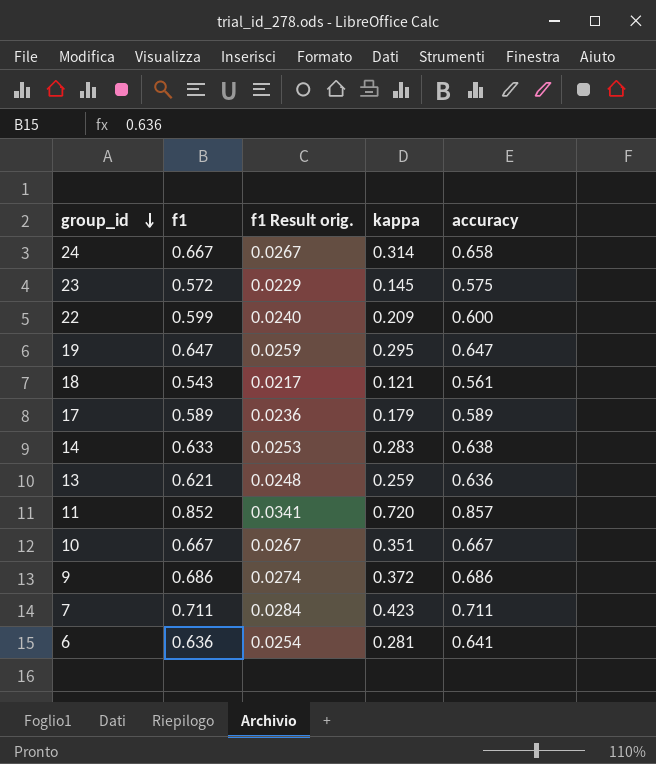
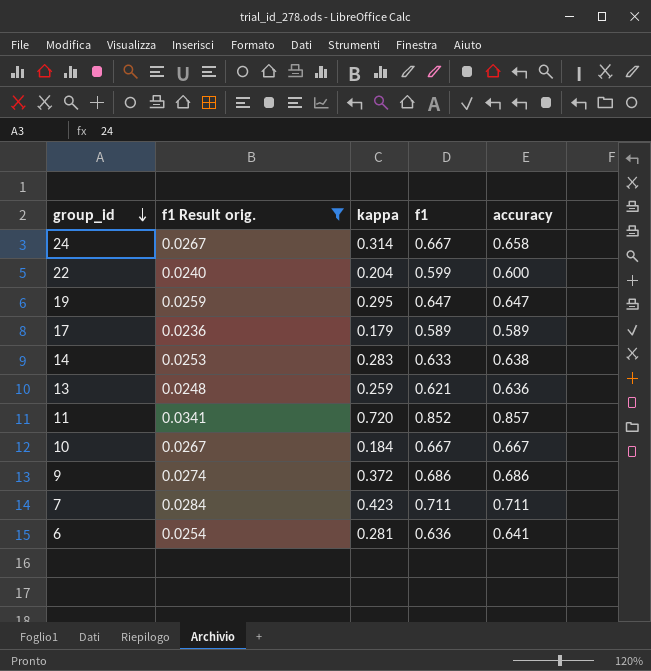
filter: none -> f1 Result orig. >= 0.0236
column f1 | position: 2 -> 4
22 | kappa: 0.209 -> 0.204
10 | kappa: 0.351 -> 0.184

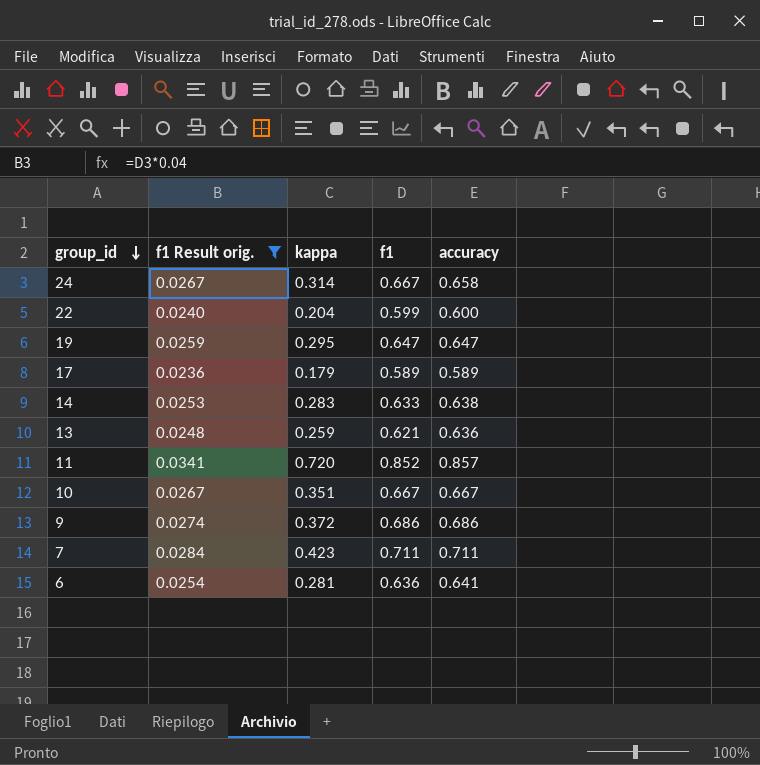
10 | kappa: 0.184 -> 0.351

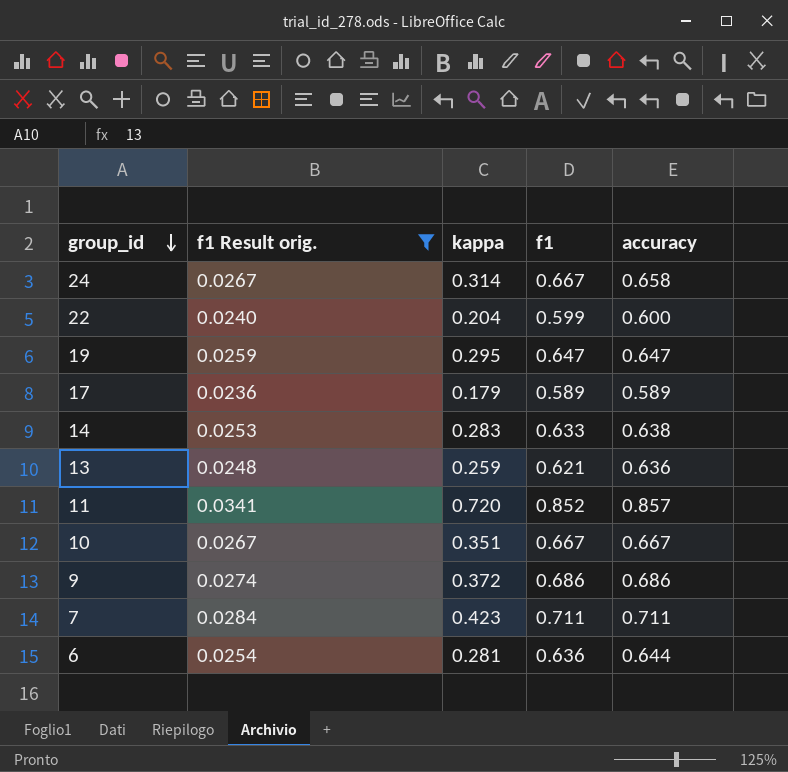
6 | accuracy: 0.641 -> 0.644

